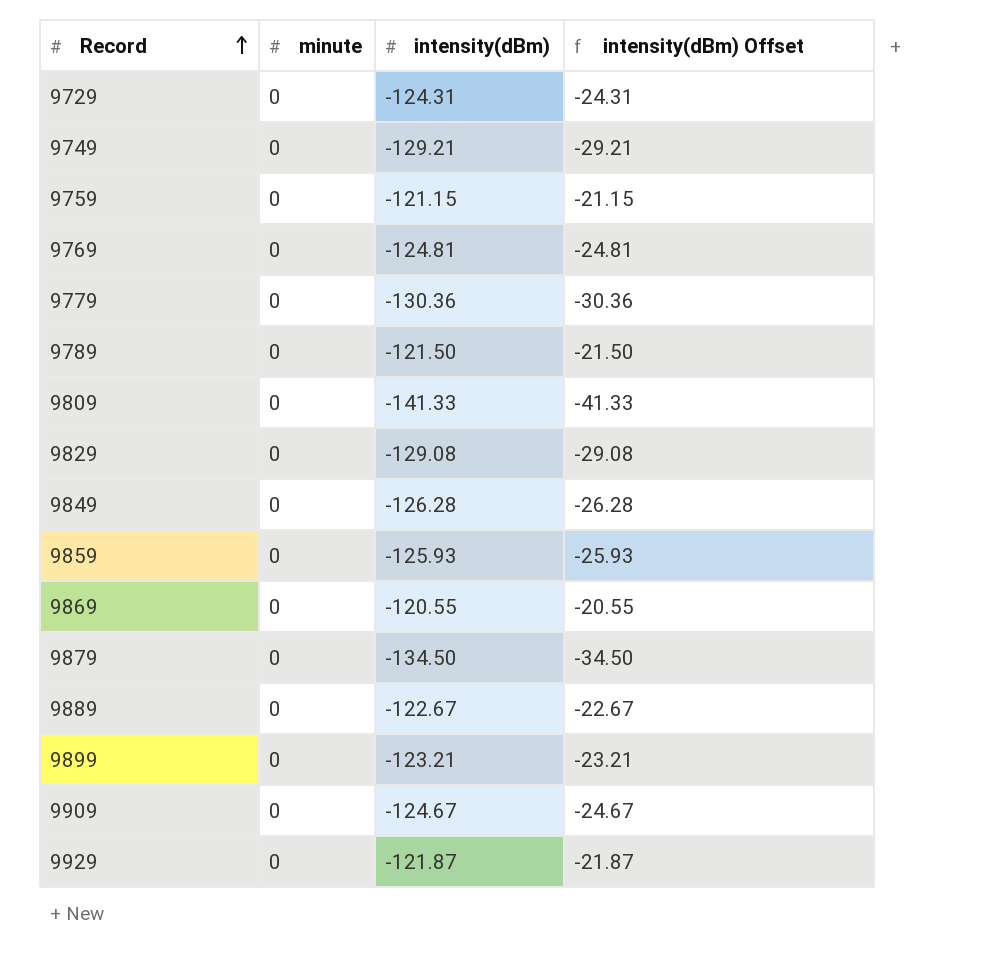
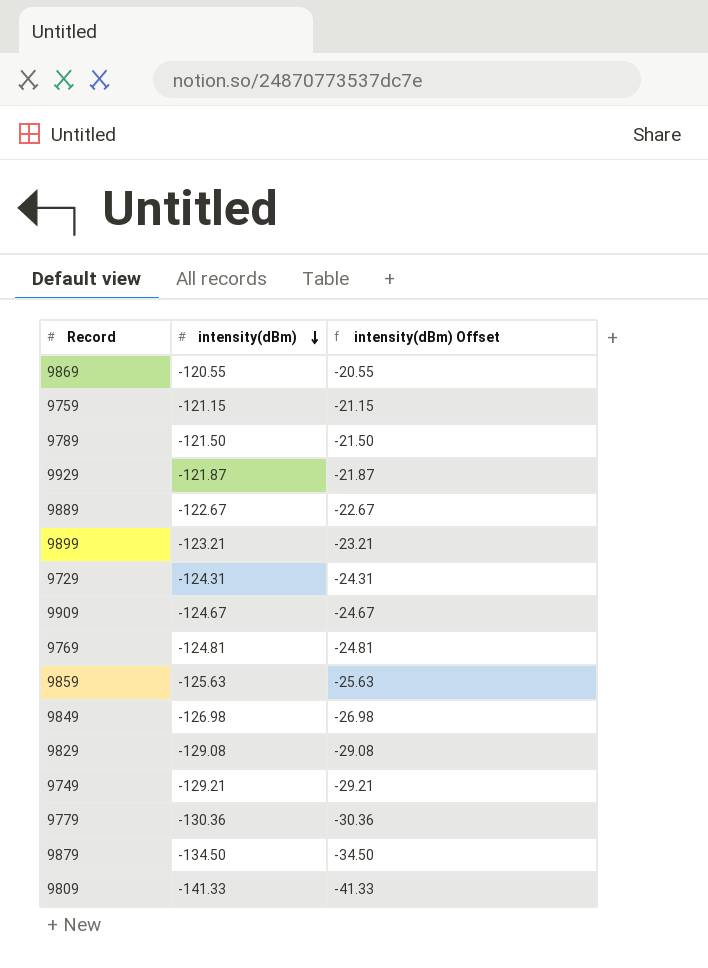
row order: Record ascending -> intensity(dBm) descending
column minute | position: 2 -> none
9859 | intensity(dBm): -125.93 -> -125.63
9859 | intensity(dBm) Offset: -25.93 -> -25.63
9849 | intensity(dBm): -126.28 -> -126.98
9849 | intensity(dBm) Offset: -26.28 -> -26.98

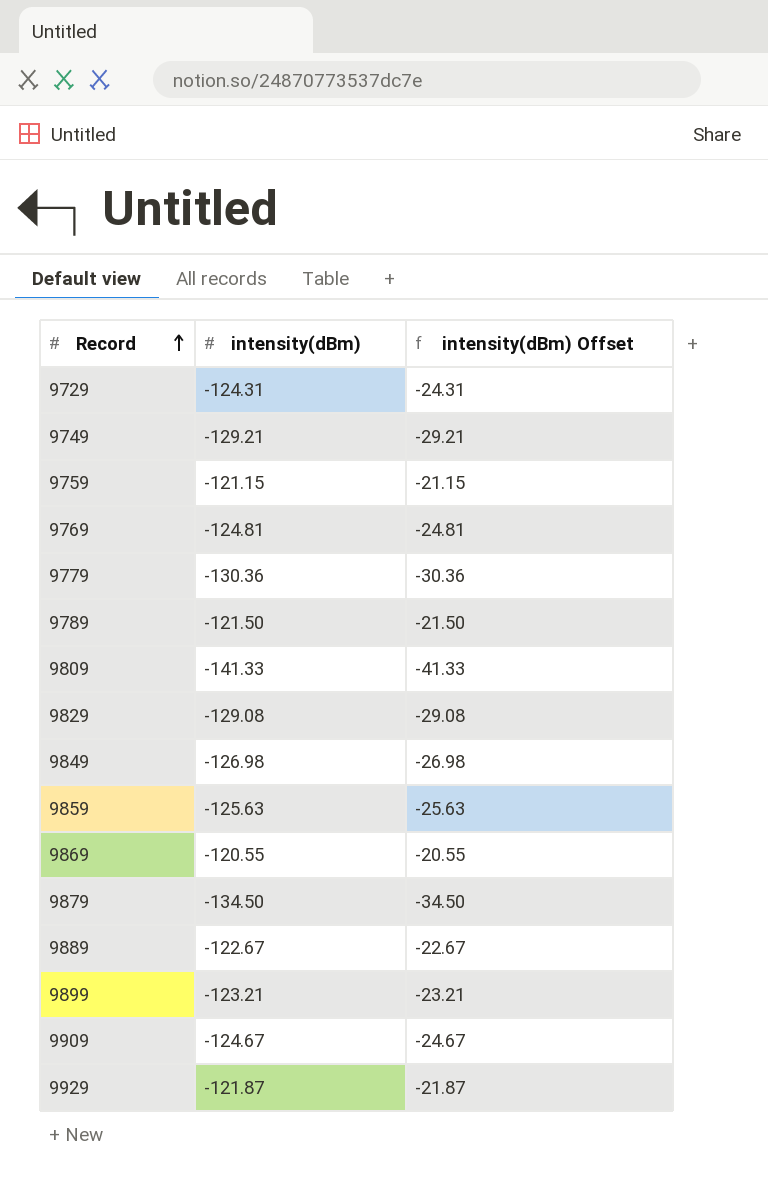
row order: intensity(dBm) descending -> Record ascending

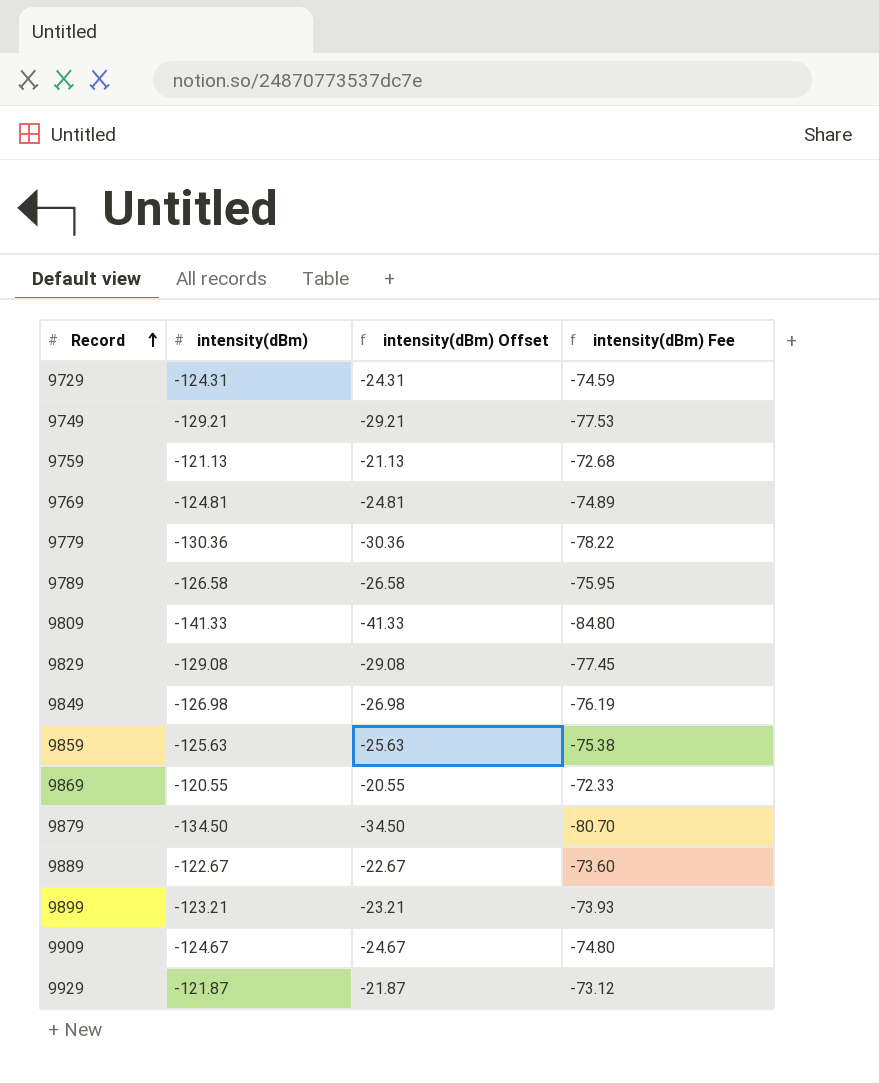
column intensity(dBm) Fee | formula: none -> [intensity(dBm)] * 0.6
9759 | intensity(dBm): -121.15 -> -121.13
9759 | intensity(dBm) Offset: -21.15 -> -21.13
9789 | intensity(dBm): -121.50 -> -126.58
9789 | intensity(dBm) Offset: -21.50 -> -26.58

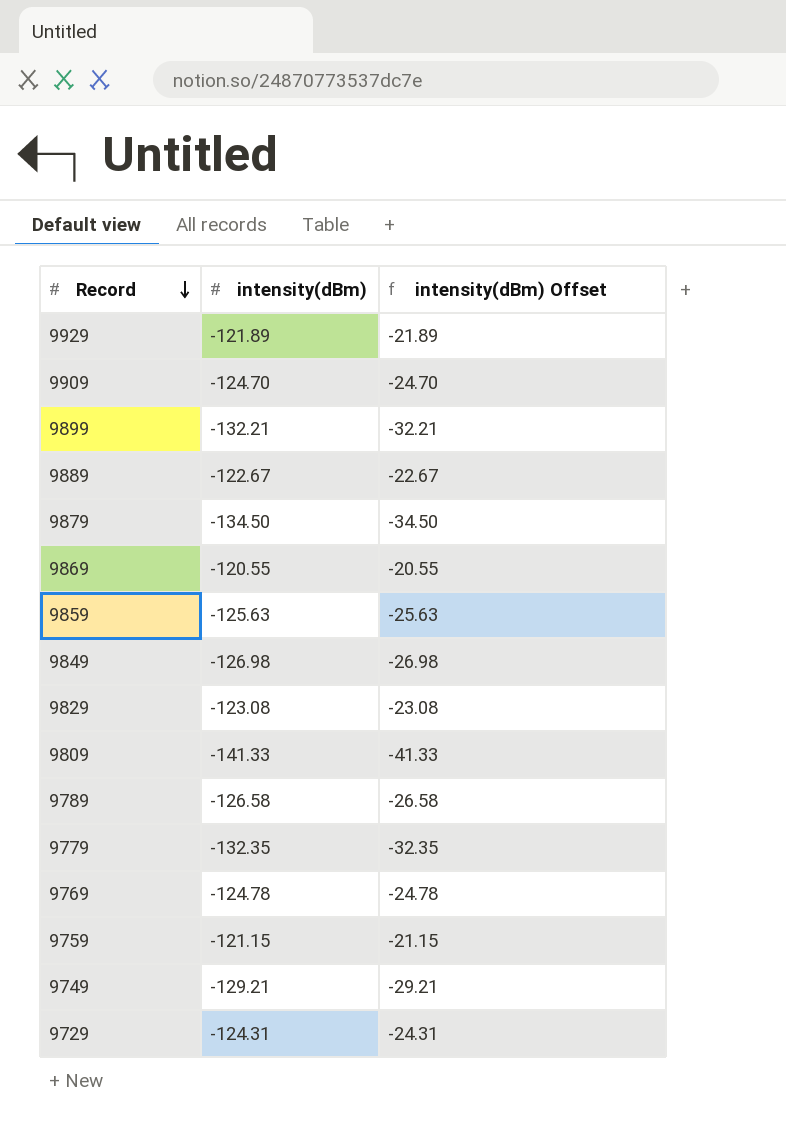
row order: Record ascending -> Record descending
column intensity(dBm) Fee | formula: [intensity(dBm)] * 0.6 -> none
9929 | intensity(dBm): -121.87 -> -121.89
9929 | intensity(dBm) Offset: -21.87 -> -21.89
9909 | intensity(dBm): -124.67 -> -124.70
9909 | intensity(dBm) Offset: -24.67 -> -24.70
9899 | intensity(dBm): -123.21 -> -132.21
9899 | intensity(dBm) Offset: -23.21 -> -32.21
9829 | intensity(dBm): -129.08 -> -123.08
9829 | intensity(dBm) Offset: -29.08 -> -23.08
9779 | intensity(dBm): -130.36 -> -132.35
9779 | intensity(dBm) Offset: -30.36 -> -32.35
9769 | intensity(dBm): -124.81 -> -124.78
9769 | intensity(dBm) Offset: -24.81 -> -24.78
9759 | intensity(dBm): -121.13 -> -121.15
9759 | intensity(dBm) Offset: -21.13 -> -21.15

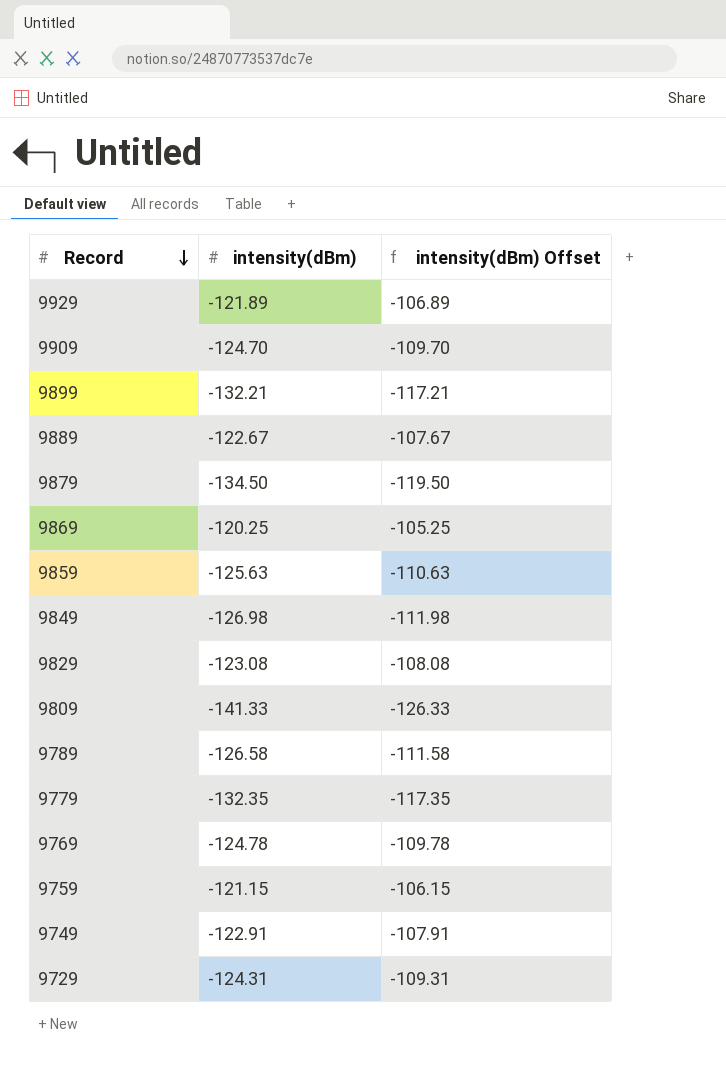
column intensity(dBm) Offset | formula: [intensity(dBm)] + 100 -> [intensity(dBm)] + 15
9869 | intensity(dBm): -120.55 -> -120.25
9749 | intensity(dBm): -129.21 -> -122.91

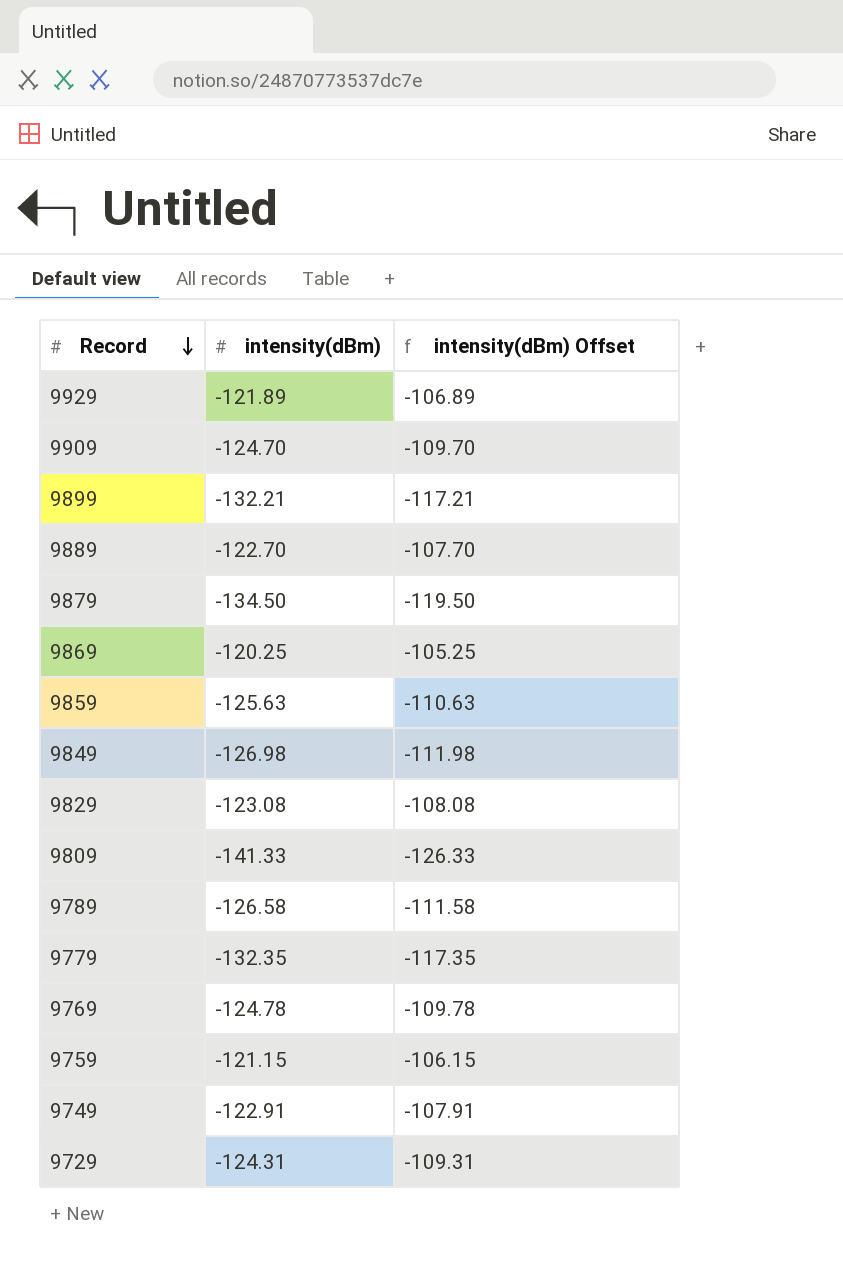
9889 | intensity(dBm): -122.67 -> -122.70
9889 | intensity(dBm) Offset: -107.67 -> -107.70

